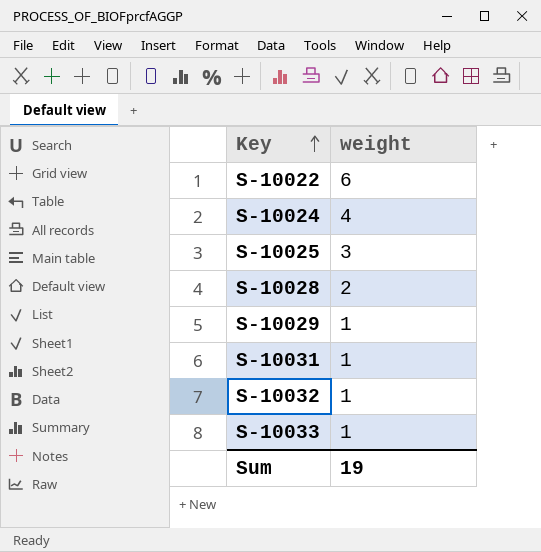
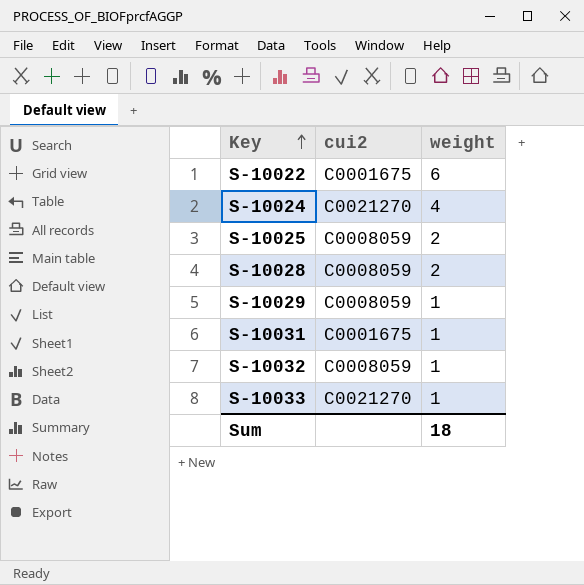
column cui2 | position: none -> 2
S-10025 | weight: 3 -> 2
Sum | weight: 19 -> 18

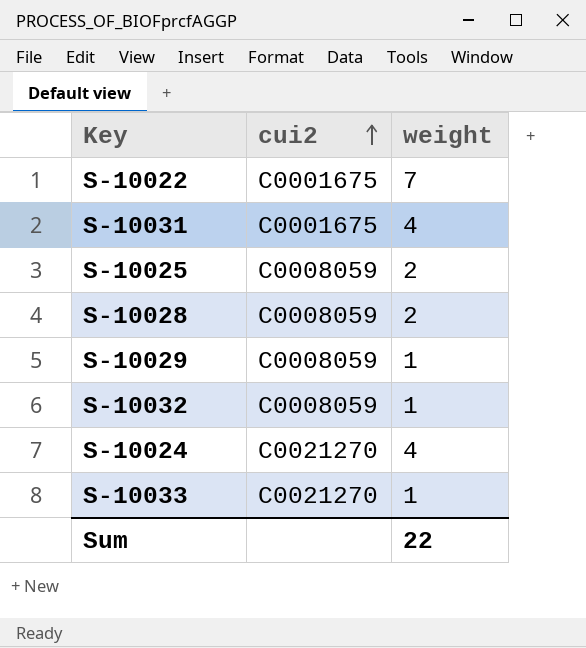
row order: Key ascending -> cui2 ascending
S-10022 | weight: 6 -> 7
S-10031 | weight: 1 -> 4
Sum | weight: 18 -> 22

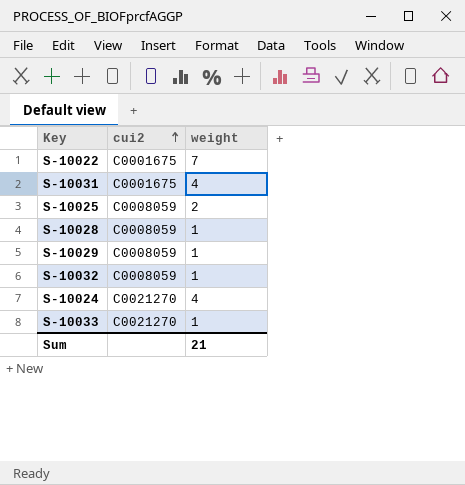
S-10028 | weight: 2 -> 1
Sum | weight: 22 -> 21

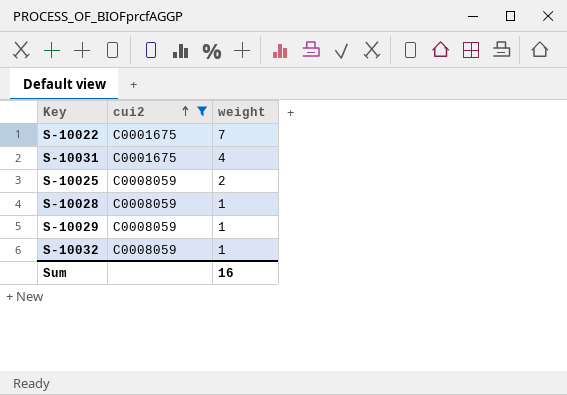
filter: none -> cui2 != C0021270
Sum | weight: 21 -> 16

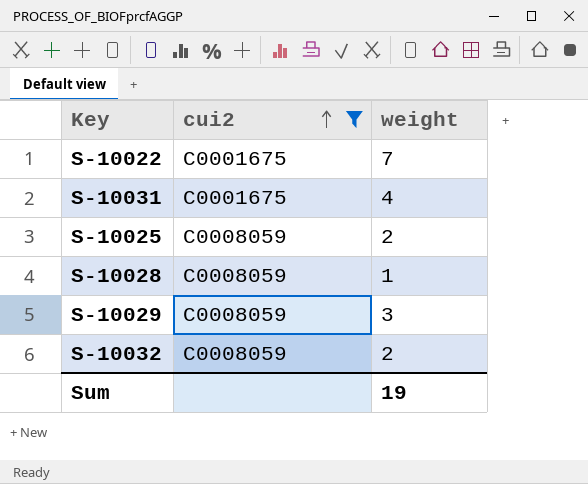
S-10029 | weight: 1 -> 3
S-10032 | weight: 1 -> 2
Sum | weight: 16 -> 19

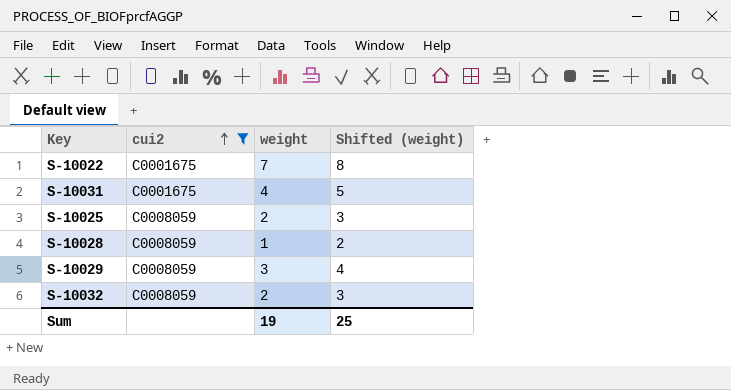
column Shifted (weight) | formula: none -> [weight] + 1

